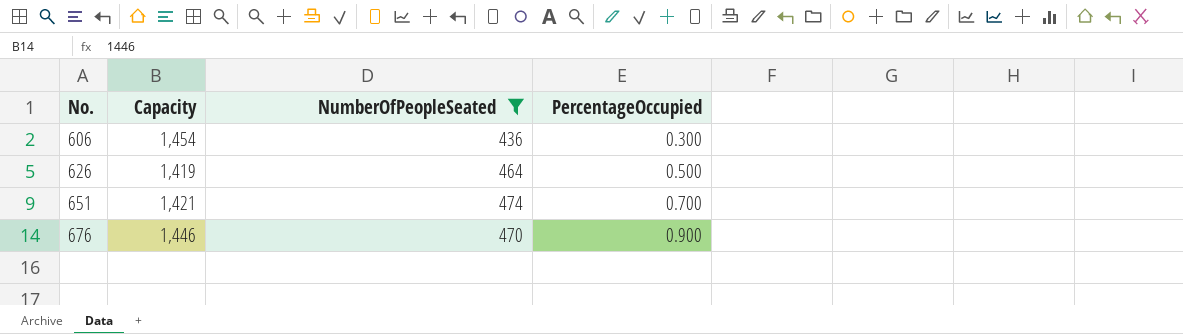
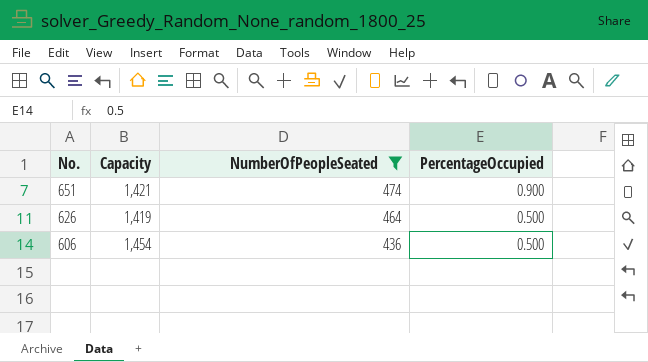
row order: No. ascending -> No. descending
row 676: 1,446 | 470 | 0.900 -> none
651 | PercentageOccupied: 0.700 -> 0.900
606 | PercentageOccupied: 0.300 -> 0.500

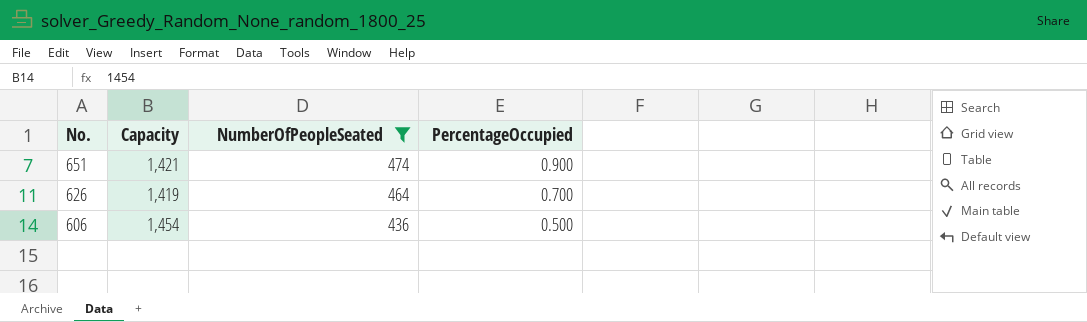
626 | PercentageOccupied: 0.500 -> 0.700

